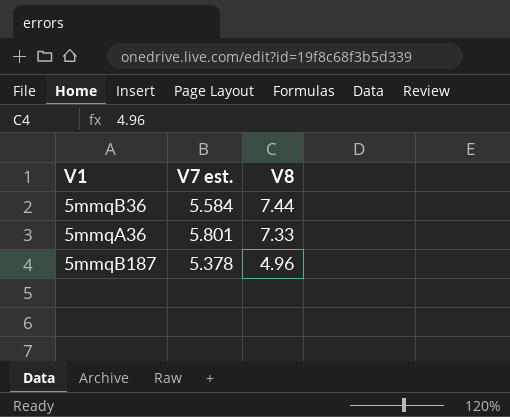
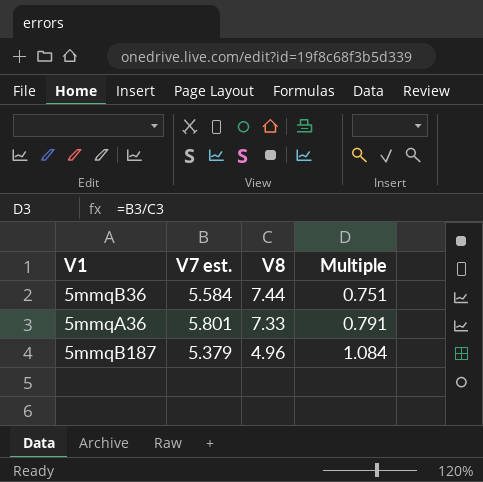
column Multiple | formula: none -> [V7 est.] / [V8]
5mmqB187 | V7 est.: 5.378 -> 5.379

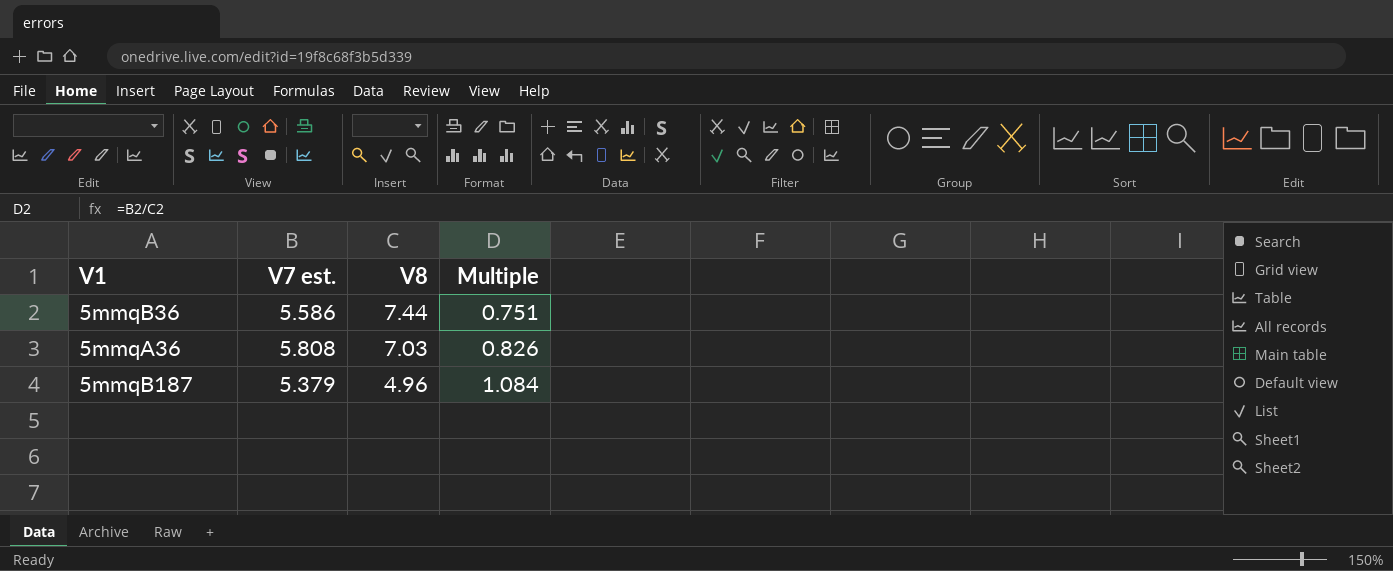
5mmqB36 | V7 est.: 5.584 -> 5.586
5mmqA36 | V7 est.: 5.801 -> 5.808
5mmqA36 | V8: 7.33 -> 7.03
5mmqA36 | Multiple: 0.791 -> 0.826

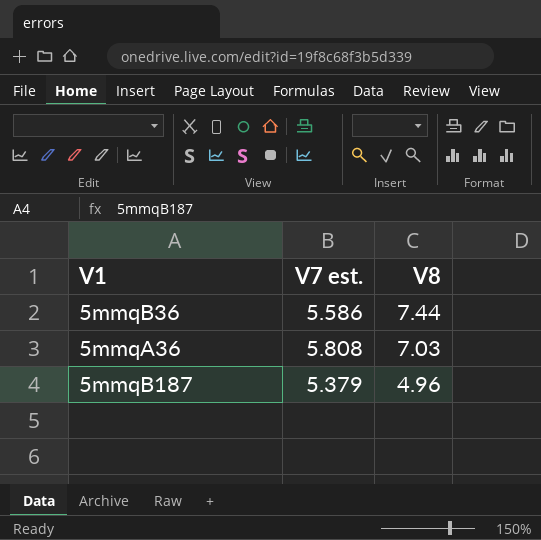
column Multiple | formula: [V7 est.] / [V8] -> none

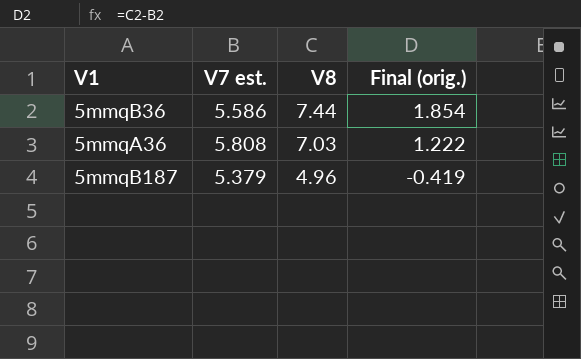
column Final (orig.) | formula: none -> [V8] - [V7 est.]

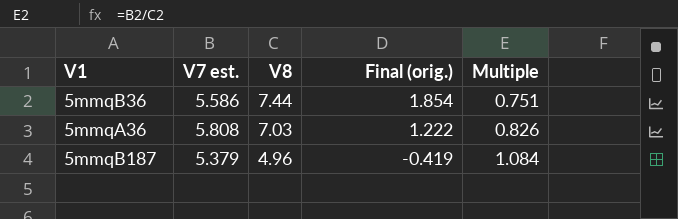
column Multiple | formula: none -> [V7 est.] / [V8]

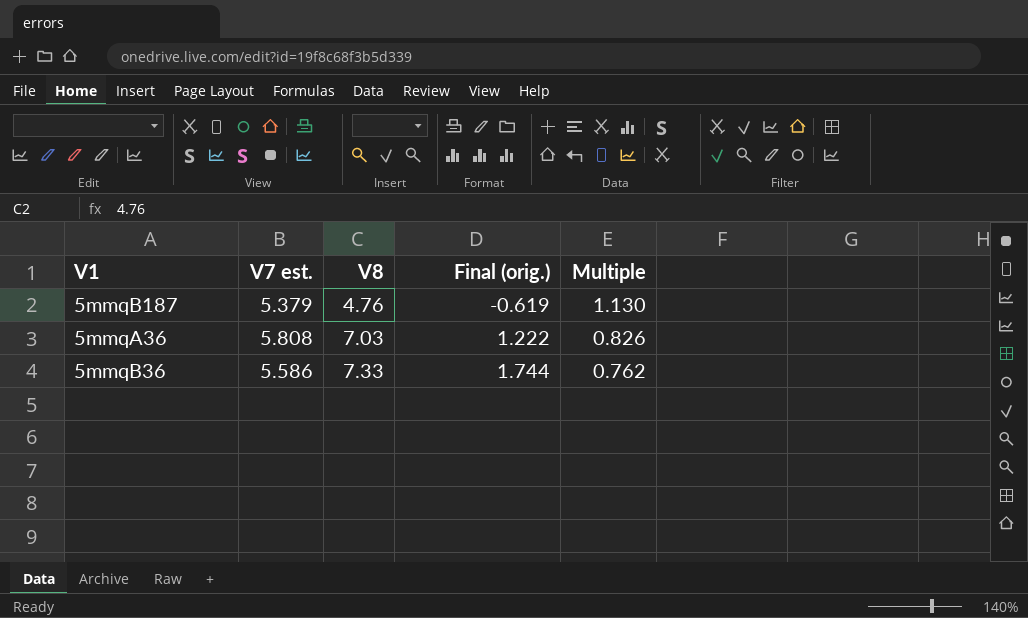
row order: V8 descending -> V8 ascending
5mmqB187 | V8: 4.96 -> 4.76
5mmqB187 | Final (orig.): -0.419 -> -0.619
5mmqB187 | Multiple: 1.084 -> 1.130
5mmqB36 | V8: 7.44 -> 7.33
5mmqB36 | Final (orig.): 1.854 -> 1.744
5mmqB36 | Multiple: 0.751 -> 0.762

